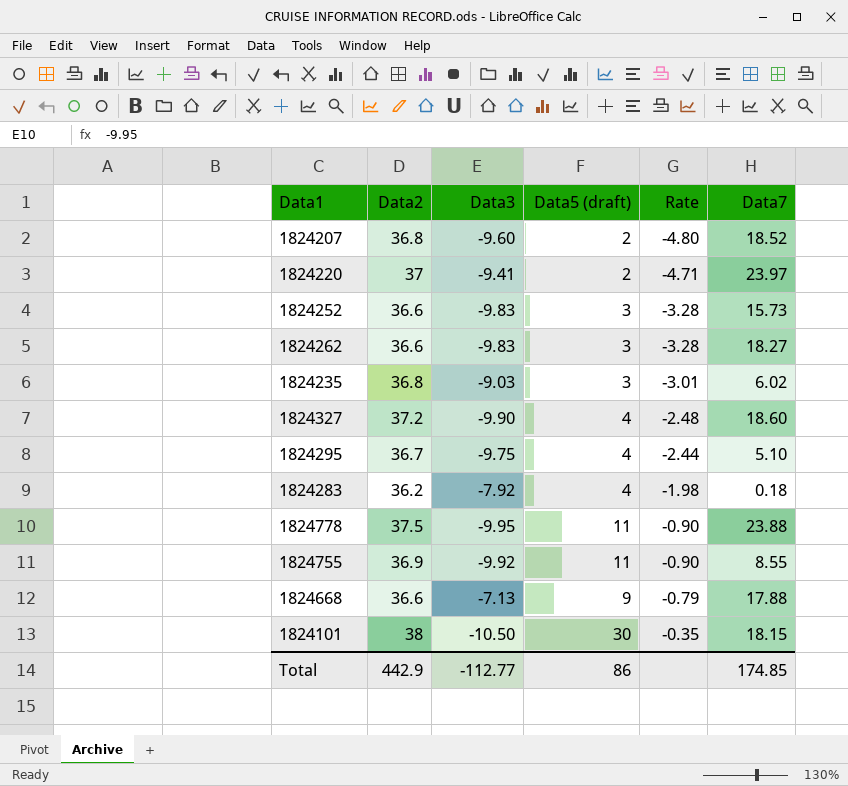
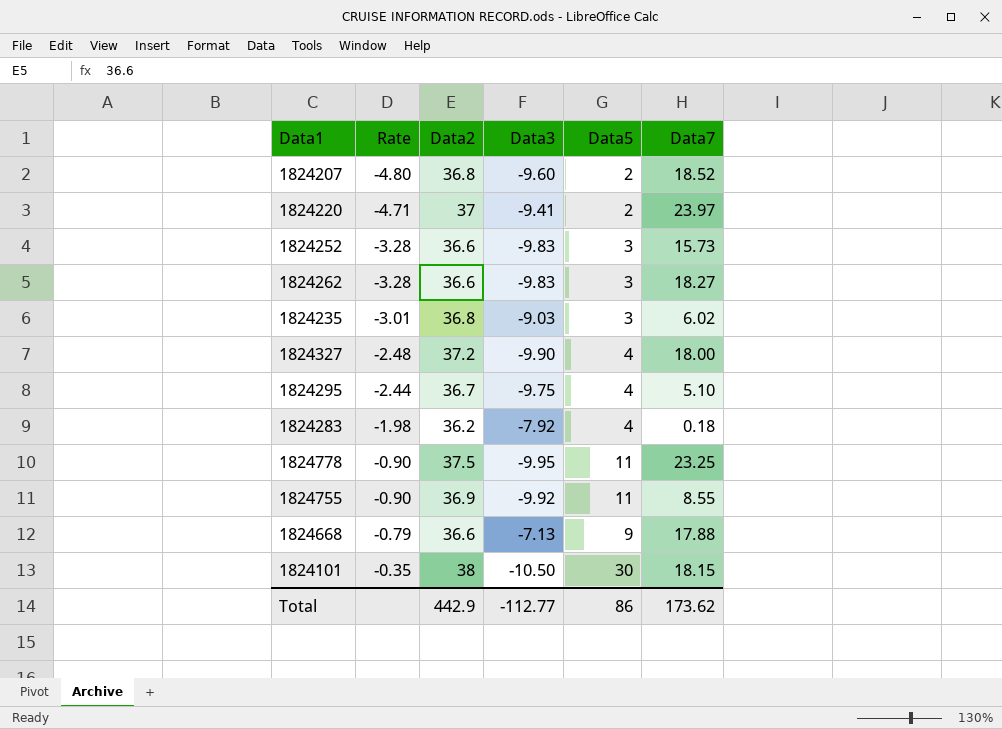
column Rate | position: 5 -> 2
column name: Data5 (draft) -> Data5
1824327 | Data7: 18.60 -> 18.00
1824778 | Data7: 23.88 -> 23.25
Total | Data7: 174.85 -> 173.62

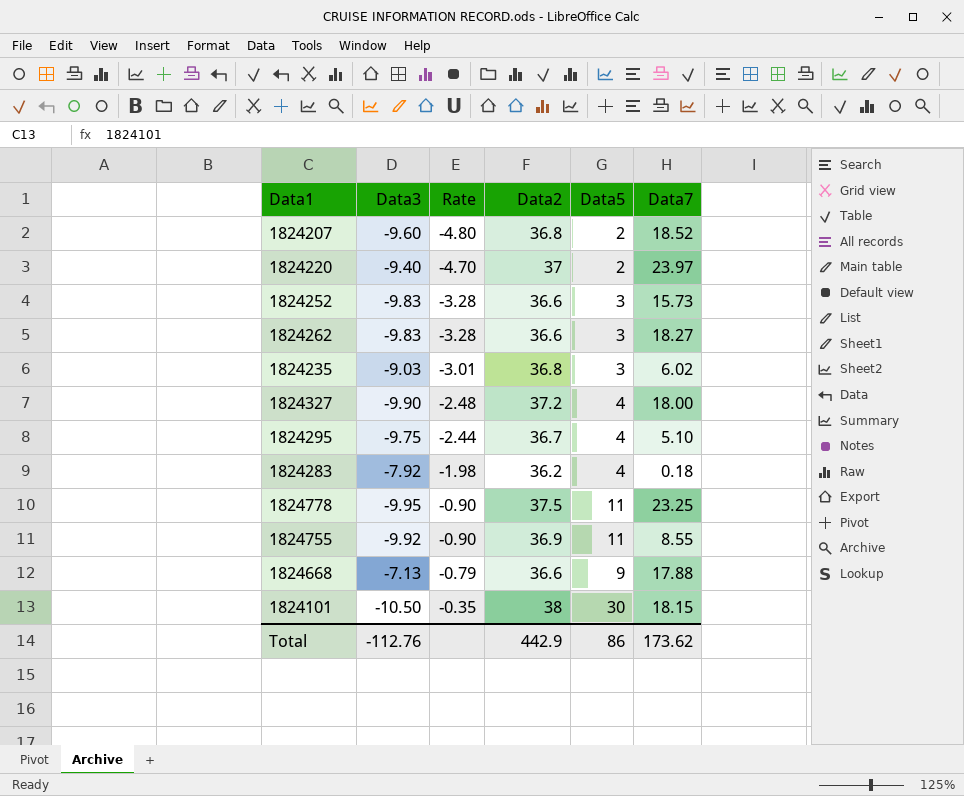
column Data3 | position: 4 -> 2
1824220 | Data3: -9.41 -> -9.40
1824220 | Rate: -4.71 -> -4.70
Total | Data3: -112.77 -> -112.76

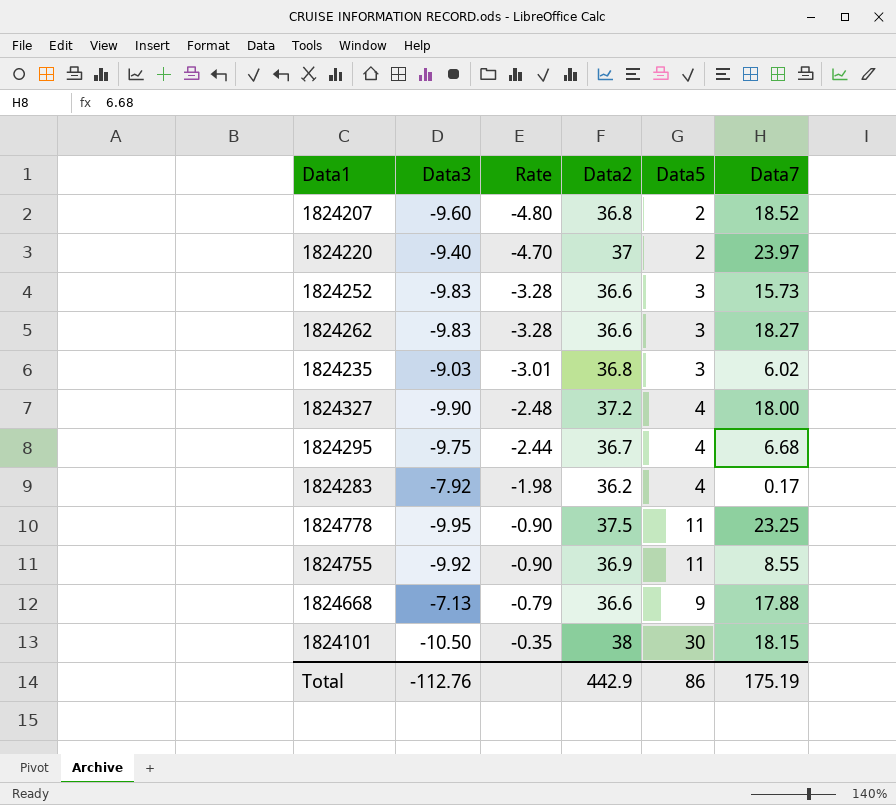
1824295 | Data7: 5.10 -> 6.68
1824283 | Data7: 0.18 -> 0.17
Total | Data7: 173.62 -> 175.19

